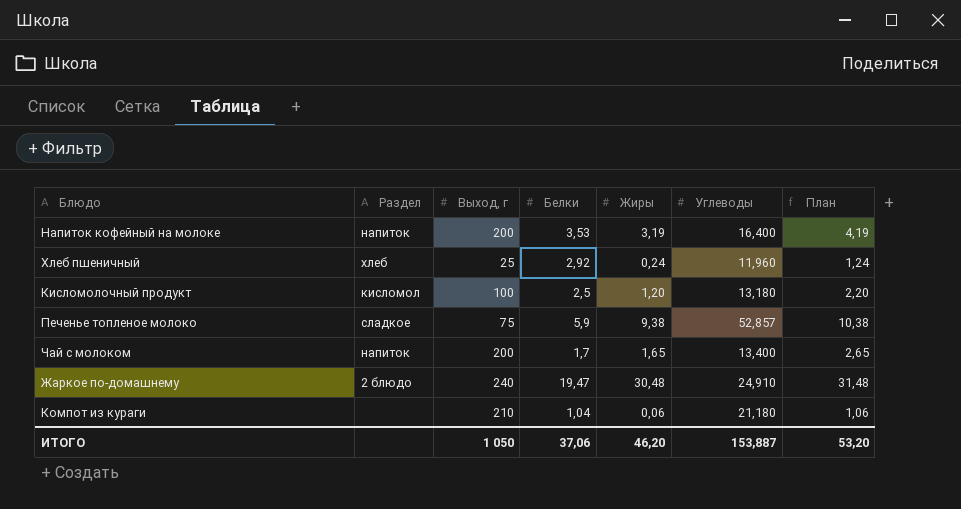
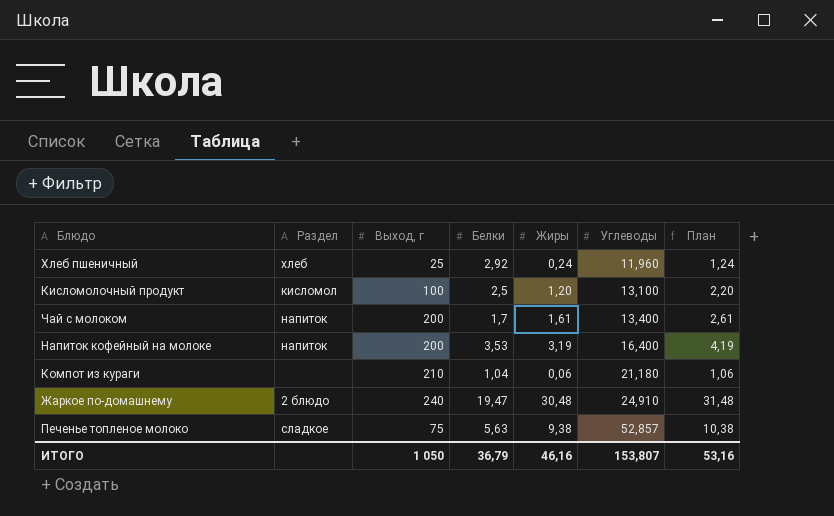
row order: none -> Углеводы ascending
Кисломолочный продукт | Углеводы: 13,180 -> 13,100
Чай с молоком | Жиры: 1,65 -> 1,61
Чай с молоком | План: 2,65 -> 2,61
Печенье топленое молоко | Белки: 5,9 -> 5,63
ИТОГО | Белки: 37,06 -> 36,79
ИТОГО | Жиры: 46,20 -> 46,16
ИТОГО | Углеводы: 153,887 -> 153,807
ИТОГО | План: 53,20 -> 53,16

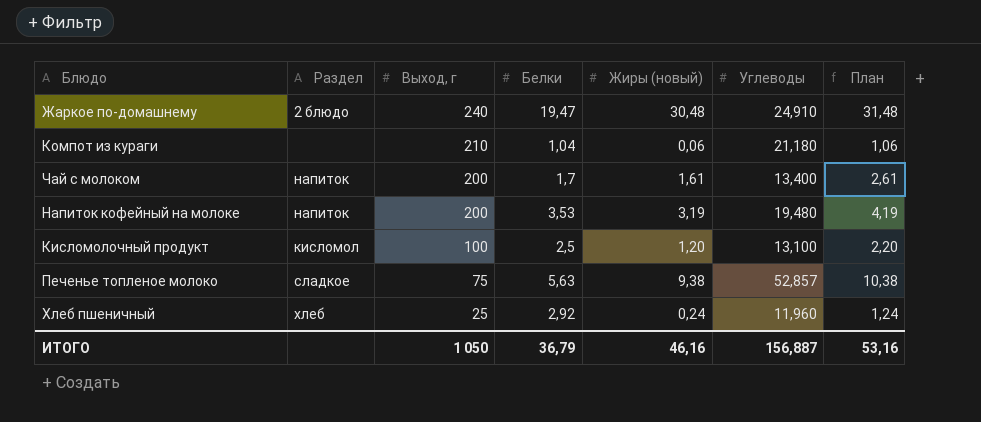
row order: Углеводы ascending -> Выход, г descending
column name: Жиры -> Жиры (новый)
Напиток кофейный на молоке | Углеводы: 16,400 -> 19,480
ИТОГО | Углеводы: 153,807 -> 156,887

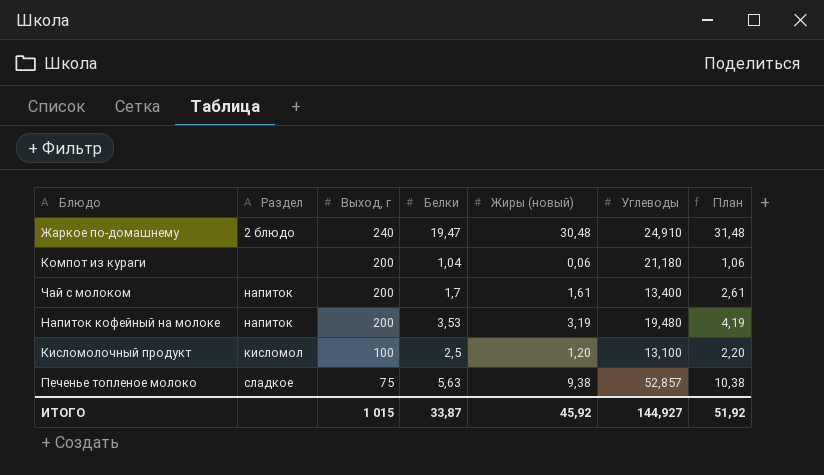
row Хлеб пшеничный: хлеб | 25 | 2,92 | 0,24 | 11,960 | 1,24 -> none
Компот из кураги | Выход, г: 210 -> 200
ИТОГО | Выход, г: 1 050 -> 1 015
ИТОГО | Белки: 36,79 -> 33,87
ИТОГО | Жиры (новый): 46,16 -> 45,92
ИТОГО | Углеводы: 156,887 -> 144,927
ИТОГО | План: 53,16 -> 51,92

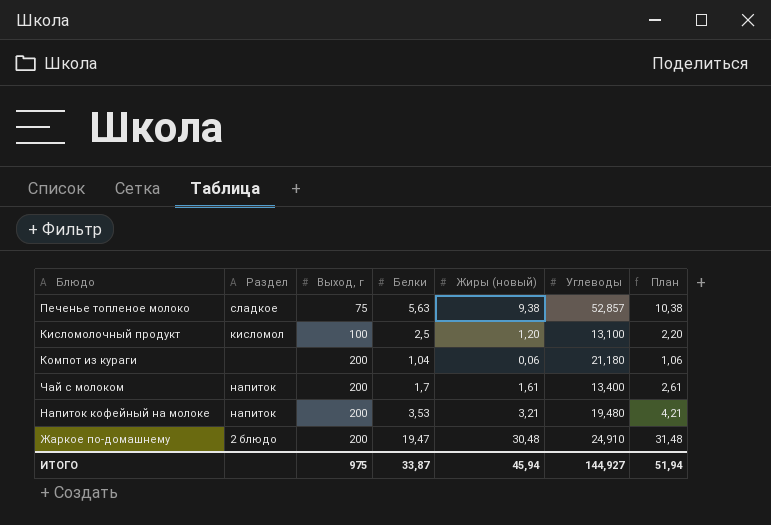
row order: Выход, г descending -> Выход, г ascending
Напиток кофейный на молоке | Жиры (новый): 3,19 -> 3,21
Напиток кофейный на молоке | План: 4,19 -> 4,21
Жаркое по-домашнему | Выход, г: 240 -> 200
ИТОГО | Выход, г: 1 015 -> 975
ИТОГО | Жиры (новый): 45,92 -> 45,94
ИТОГО | План: 51,92 -> 51,94

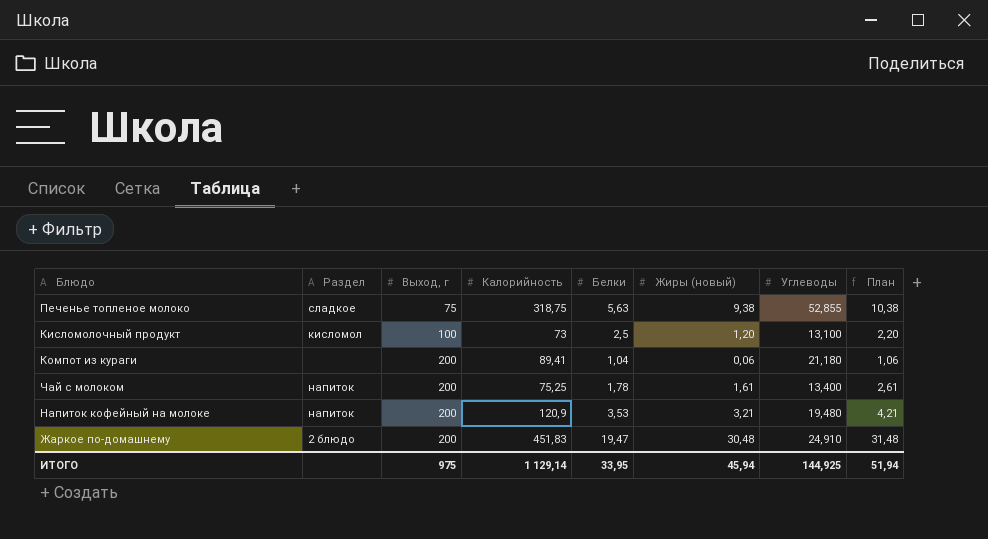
column Калорийность | position: none -> 4
Печенье топленое молоко | Углеводы: 52,857 -> 52,855
Чай с молоком | Белки: 1,7 -> 1,78
ИТОГО | Белки: 33,87 -> 33,95
ИТОГО | Углеводы: 144,927 -> 144,925

